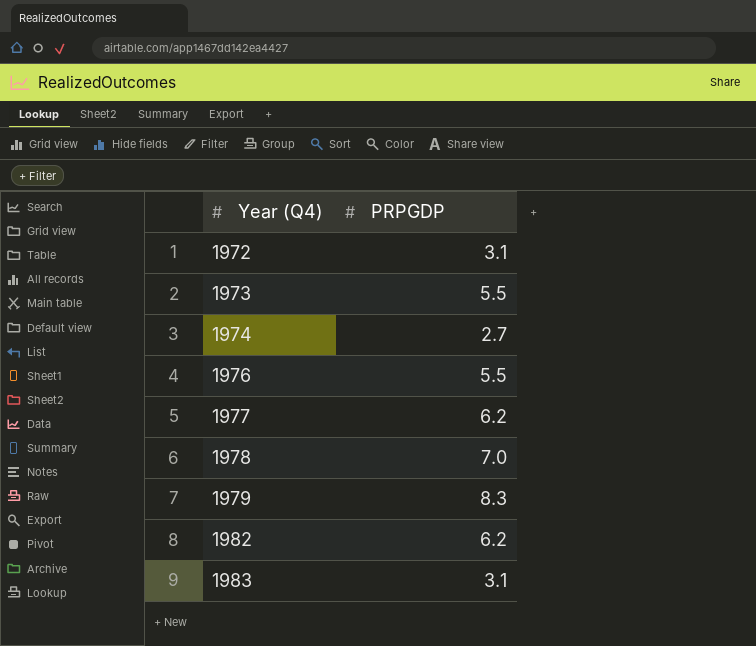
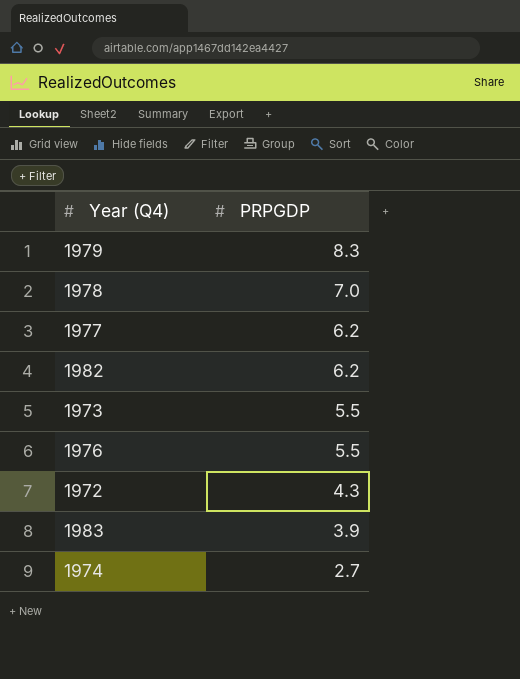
row order: Year (Q4) ascending -> PRPGDP descending
1972 | PRPGDP: 3.1 -> 4.3
1983 | PRPGDP: 3.1 -> 3.9

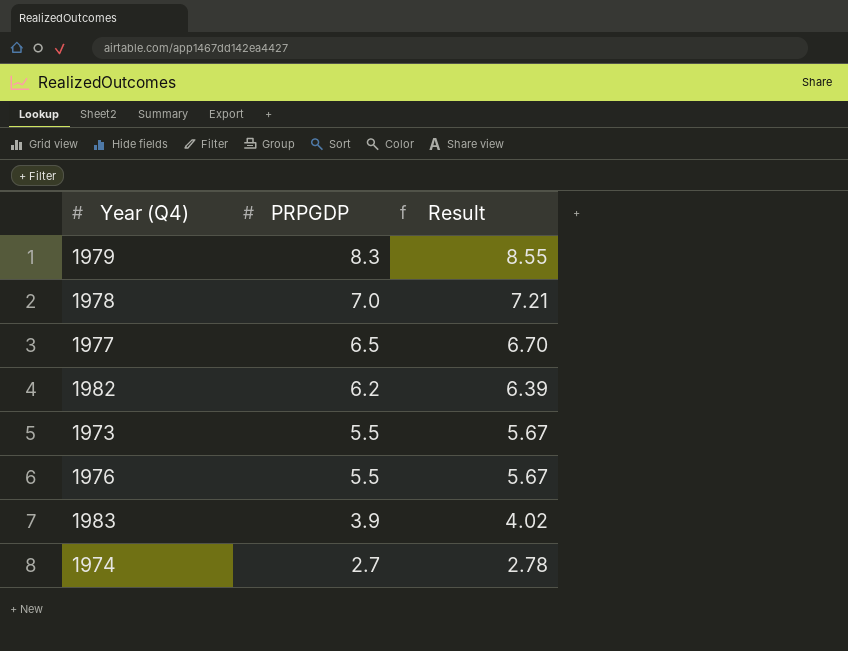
column Result | formula: none -> [PRPGDP] * 1.03
row 1972: 4.3 -> none
1977 | PRPGDP: 6.2 -> 6.5

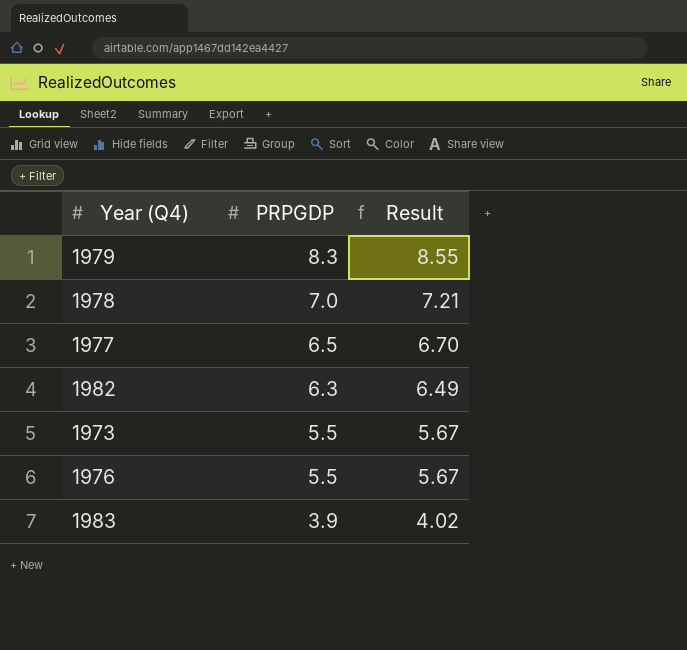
row 1974: 2.7 | 2.78 -> none
1982 | PRPGDP: 6.2 -> 6.3
1982 | Result: 6.39 -> 6.49

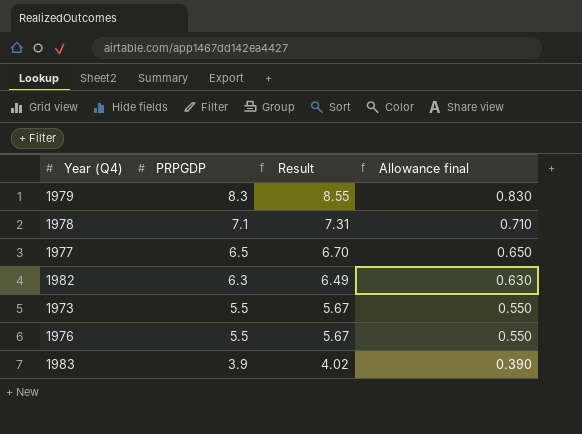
column Allowance final | formula: none -> [PRPGDP] * 0.1
1978 | PRPGDP: 7.0 -> 7.1
1978 | Result: 7.21 -> 7.31

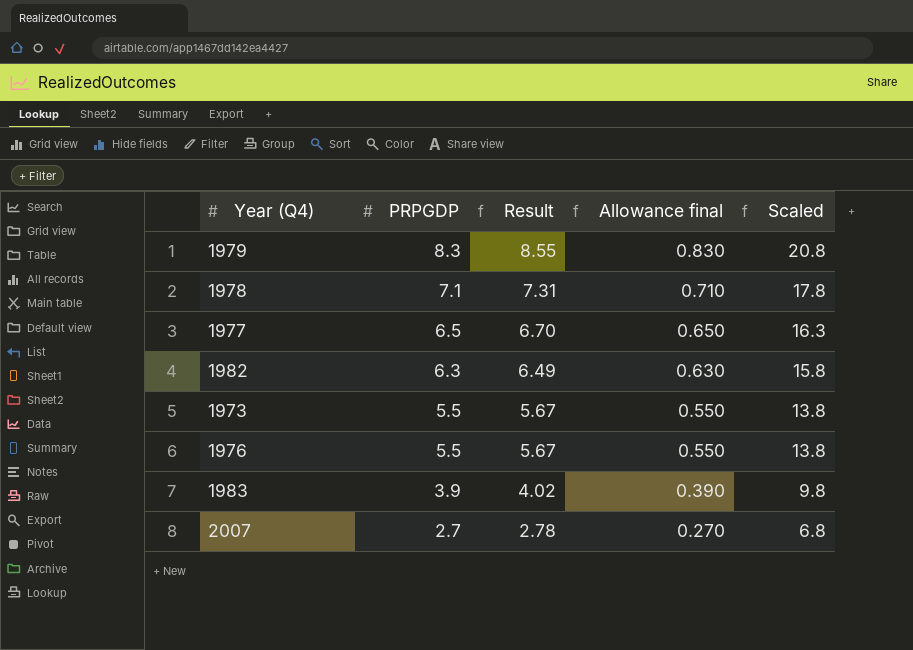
column Scaled | formula: none -> [PRPGDP] * 2.5
row 2007: none -> 2.7 | 2.78 | 0.270 | 6.8

